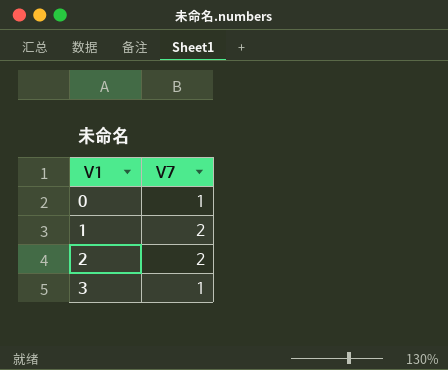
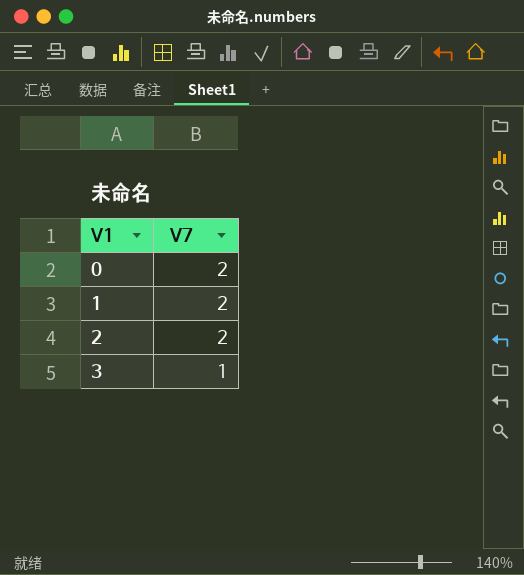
0 | V7: 1 -> 2

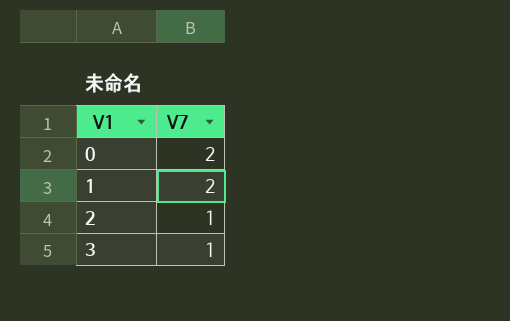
2 | V7: 2 -> 1

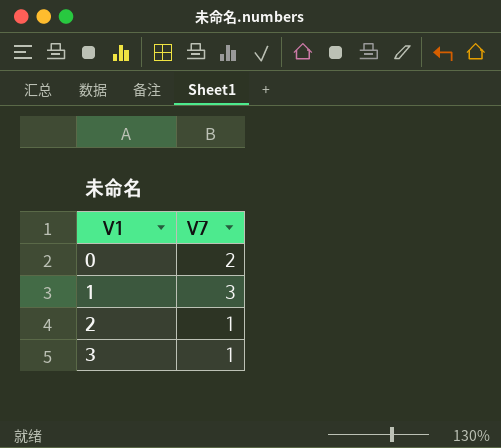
1 | V7: 2 -> 3

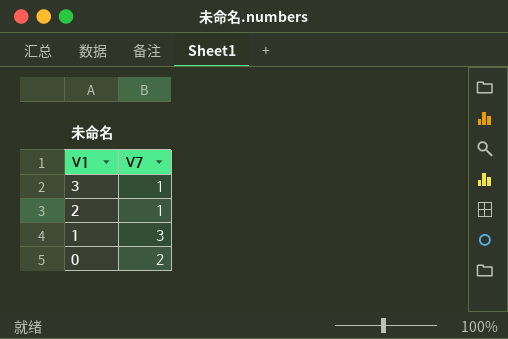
row order: V1 ascending -> V1 descending

